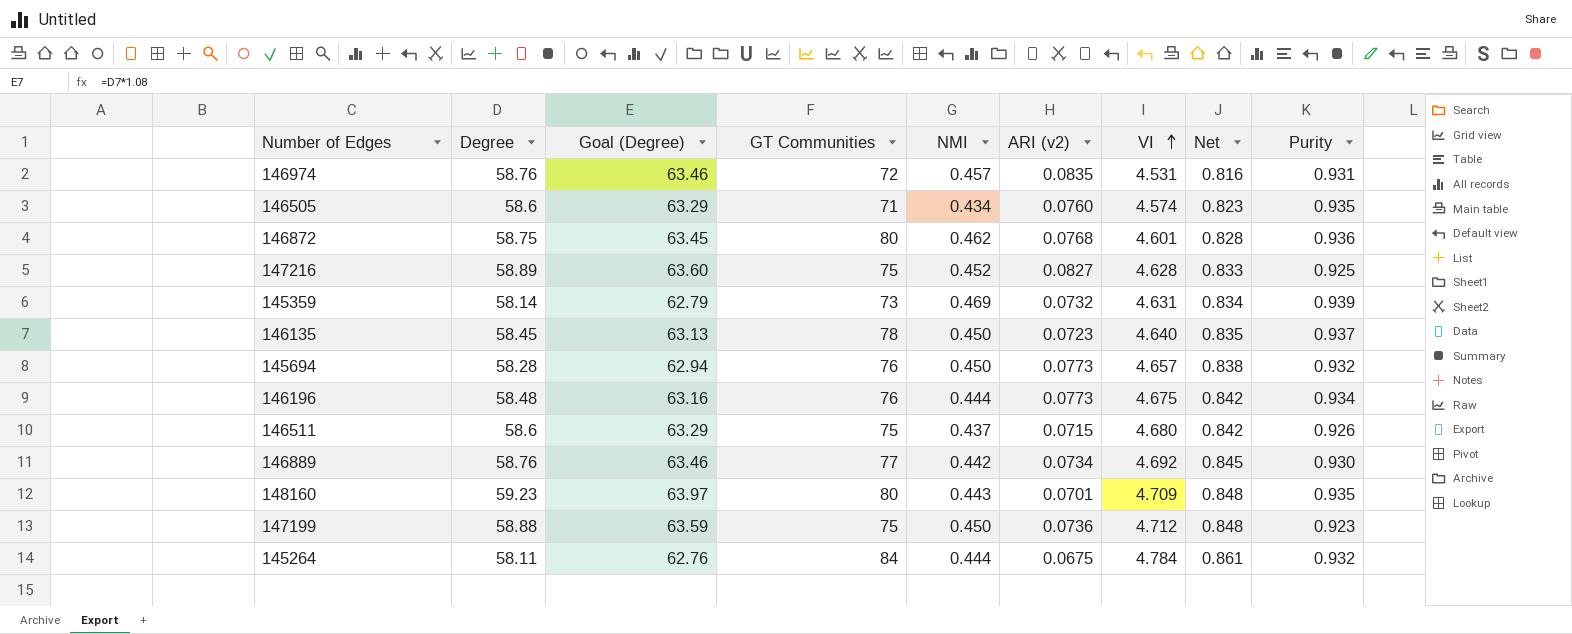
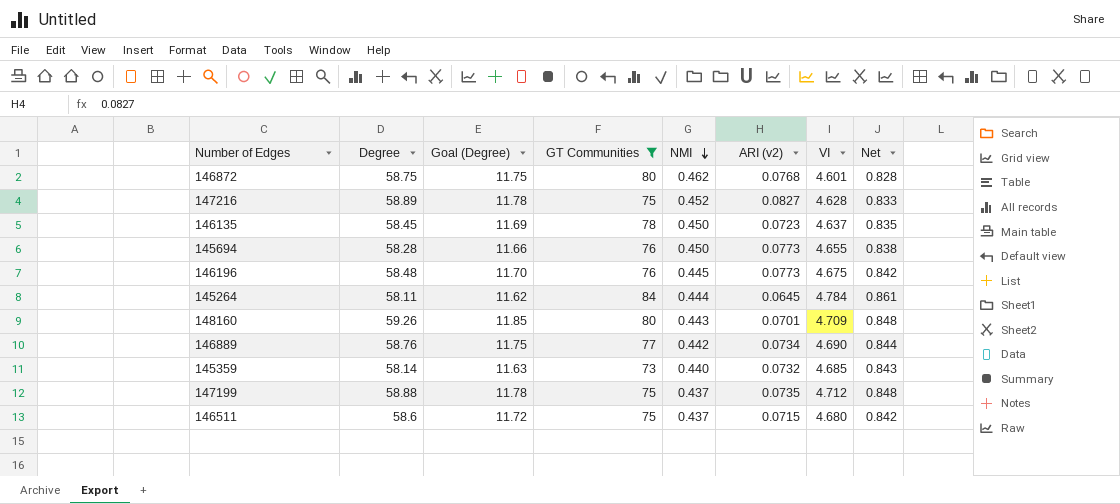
filter: none -> GT Communities >= 73
row order: VI ascending -> NMI descending
column Purity | position: 9 -> none
column Goal (Degree) | formula: [Degree] * 1.08 -> [Degree] * 0.2
146135 | VI: 4.640 -> 4.637
145694 | VI: 4.657 -> 4.655
146196 | NMI: 0.444 -> 0.445
145264 | ARI (v2): 0.0675 -> 0.0645
148160 | Degree: 59.23 -> 59.26
146889 | VI: 4.692 -> 4.690
146889 | Net: 0.845 -> 0.844
145359 | NMI: 0.469 -> 0.440
145359 | VI: 4.631 -> 4.685
145359 | Net: 0.834 -> 0.843
147199 | NMI: 0.450 -> 0.437
147199 | ARI (v2): 0.0736 -> 0.0735

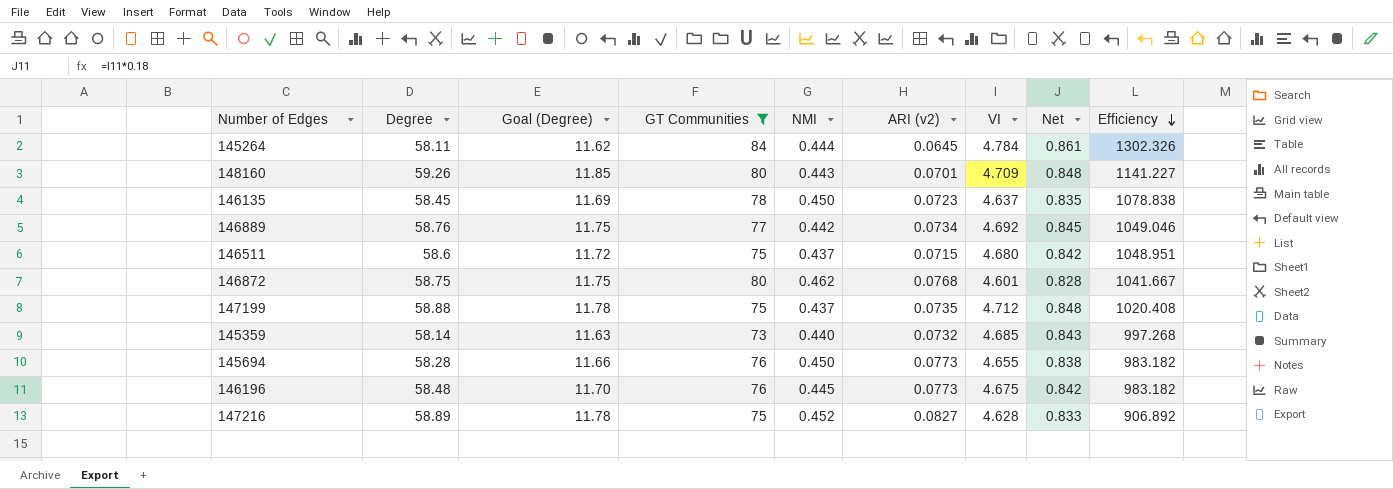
row order: NMI descending -> Efficiency descending
column Efficiency | formula: none -> [GT Communities] / [ARI (v2)]
146889 | VI: 4.690 -> 4.692
146889 | Net: 0.844 -> 0.845

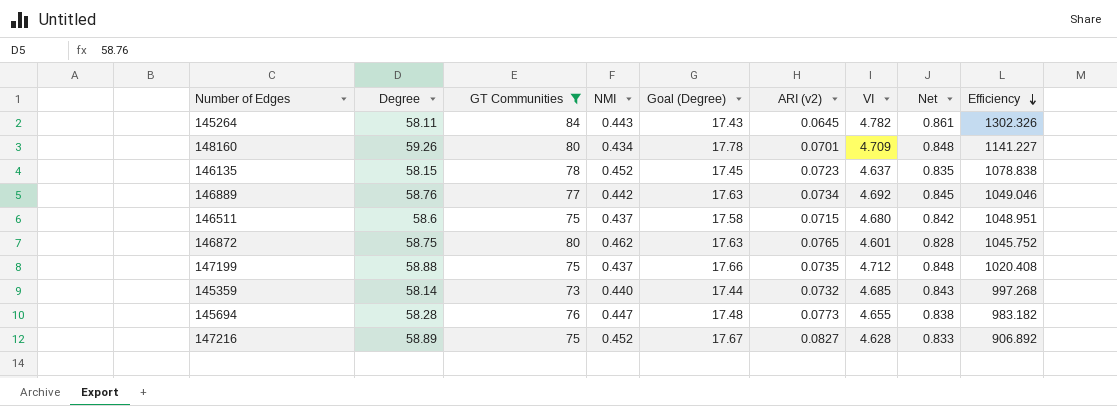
column Goal (Degree) | formula: [Degree] * 0.2 -> [Degree] * 0.3
column Goal (Degree) | position: 3 -> 5
row 146196: 58.48 | 11.70 | 76 | 0.445 | 0.0773 | 4.675 | 0.842 | 983.182 -> none
145264 | NMI: 0.444 -> 0.443
145264 | VI: 4.784 -> 4.782
148160 | NMI: 0.443 -> 0.434
146135 | Degree: 58.45 -> 58.15
146135 | NMI: 0.450 -> 0.452
146872 | ARI (v2): 0.0768 -> 0.0765
146872 | Efficiency: 1041.667 -> 1045.752
145694 | NMI: 0.450 -> 0.447

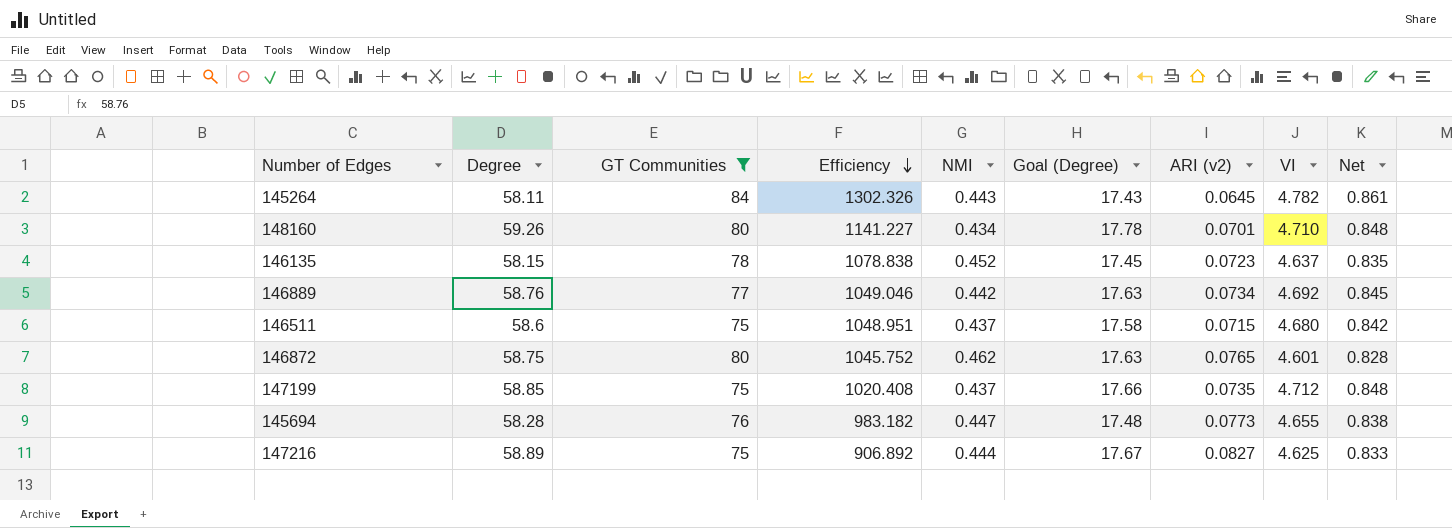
column Efficiency | position: 9 -> 4
row 145359: 58.14 | 73 | 0.440 | 17.44 | 0.0732 | 4.685 | 0.843 | 997.268 -> none
148160 | VI: 4.709 -> 4.710
147199 | Degree: 58.88 -> 58.85
147216 | NMI: 0.452 -> 0.444
147216 | VI: 4.628 -> 4.625

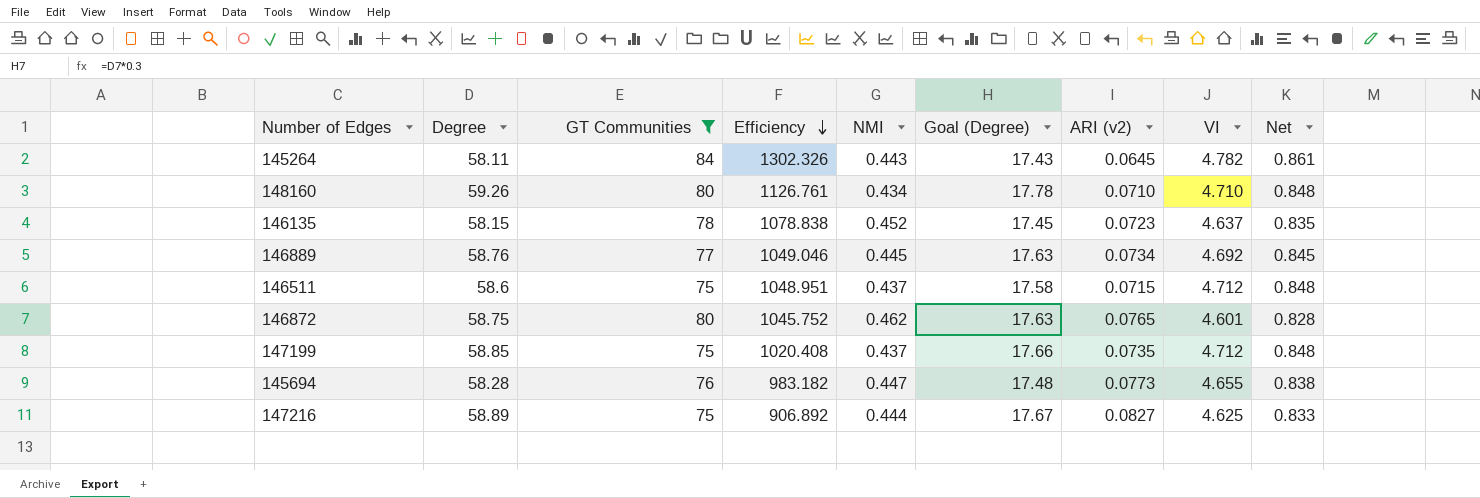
148160 | Efficiency: 1141.227 -> 1126.761
148160 | ARI (v2): 0.0701 -> 0.0710
146889 | NMI: 0.442 -> 0.445
146511 | VI: 4.680 -> 4.712
146511 | Net: 0.842 -> 0.848

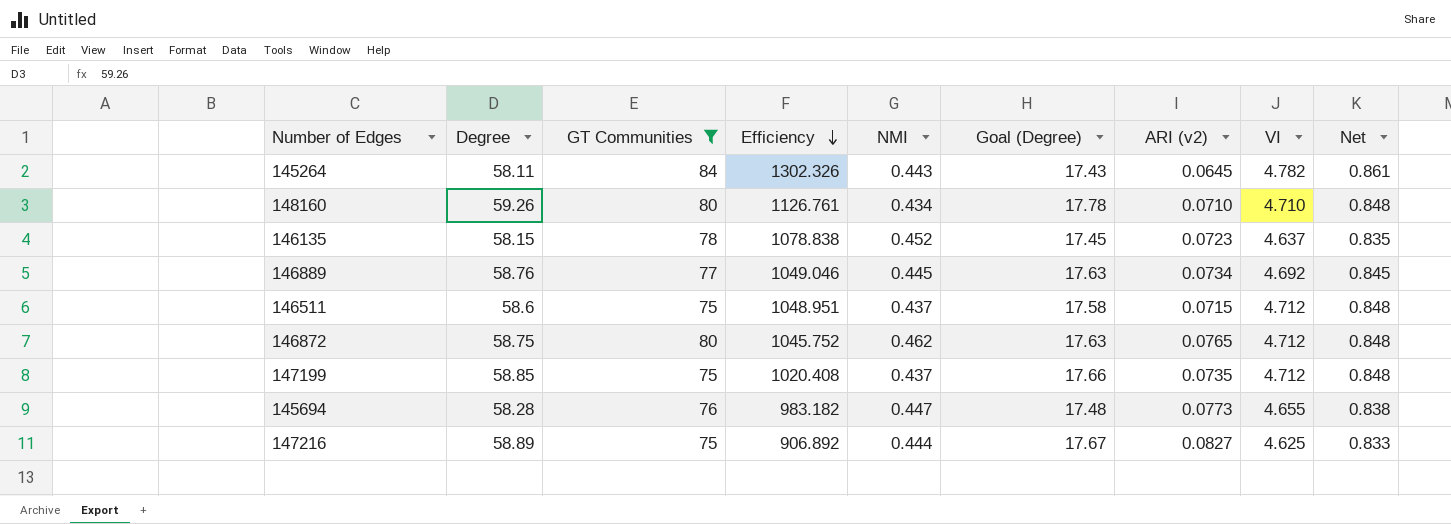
146872 | VI: 4.601 -> 4.712
146872 | Net: 0.828 -> 0.848

